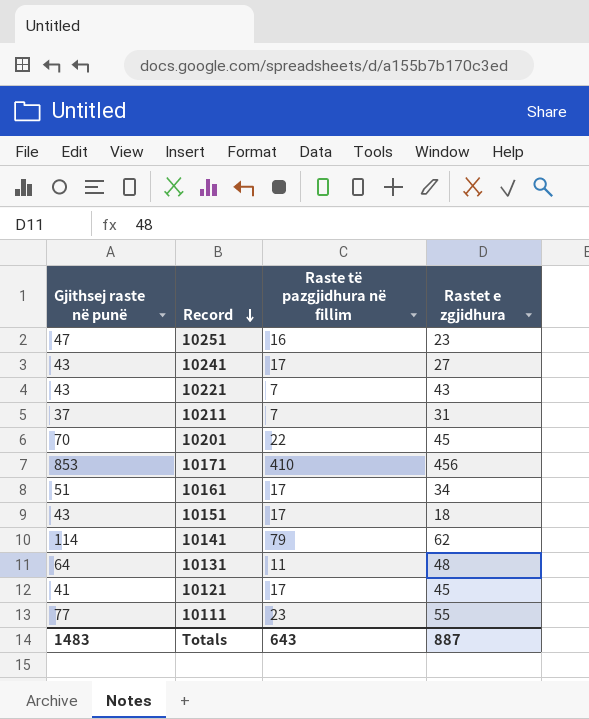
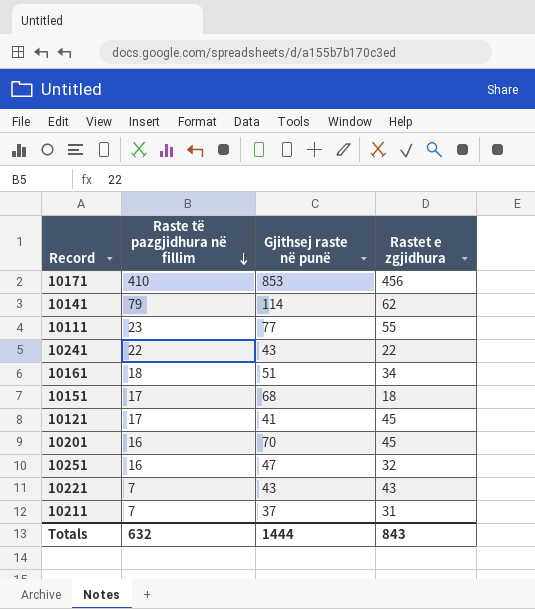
row order: Record descending -> Raste të pazgjidhura në fillim descending
column Gjithsej raste në punë | position: 1 -> 3
row 10131: 64 | 11 | 48 -> none
10241 | Raste të pazgjidhura në fillim: 17 -> 22
10241 | Rastet e zgjidhura: 27 -> 22
10161 | Raste të pazgjidhura në fillim: 17 -> 18
10151 | Gjithsej raste në punë: 43 -> 68
10201 | Raste të pazgjidhura në fillim: 22 -> 16
10251 | Rastet e zgjidhura: 23 -> 32
Totals | Raste të pazgjidhura në fillim: 643 -> 632
Totals | Gjithsej raste në punë: 1483 -> 1444
Totals | Rastet e zgjidhura: 887 -> 843

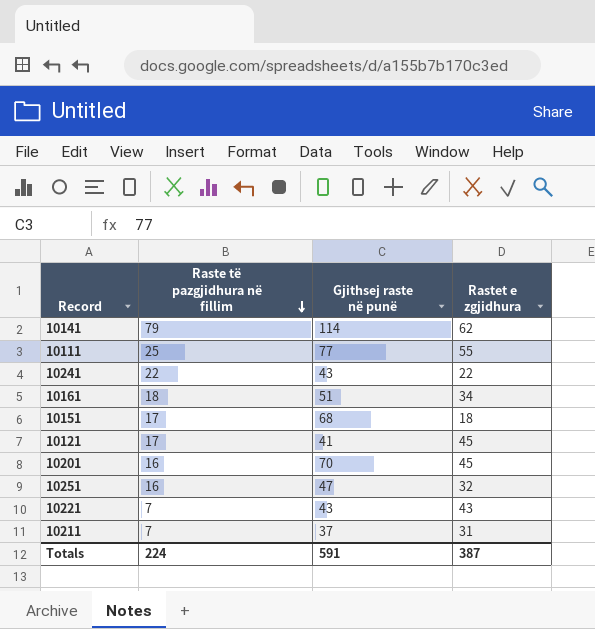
row 10171: 410 | 853 | 456 -> none
10111 | Raste të pazgjidhura në fillim: 23 -> 25
Totals | Raste të pazgjidhura në fillim: 632 -> 224
Totals | Gjithsej raste në punë: 1444 -> 591
Totals | Rastet e zgjidhura: 843 -> 387

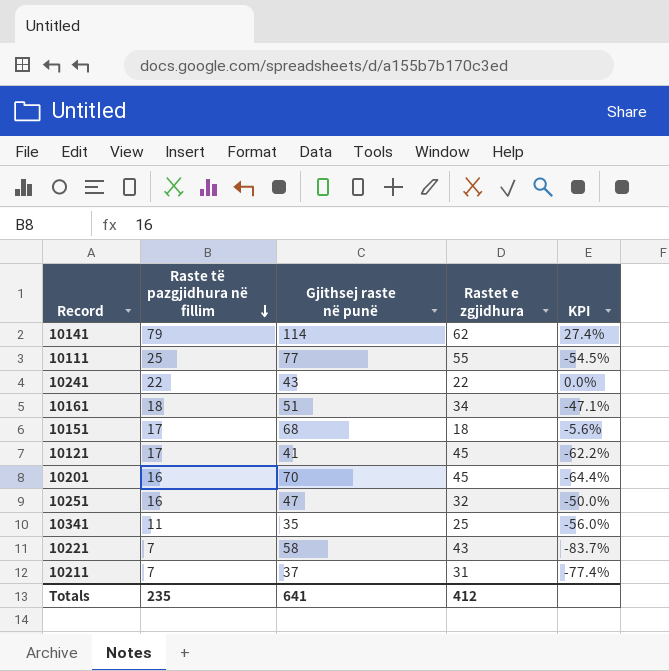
column KPI | formula: none -> ([Raste të pazgjidhura në fillim] - [Rastet e zgjidhura]) / [Rastet e zgjidhura]
row 10341: none -> 11 | 35 | 25 | -56.0%
10221 | Gjithsej raste në punë: 43 -> 58
Totals | Raste të pazgjidhura në fillim: 224 -> 235
Totals | Gjithsej raste në punë: 591 -> 641
Totals | Rastet e zgjidhura: 387 -> 412

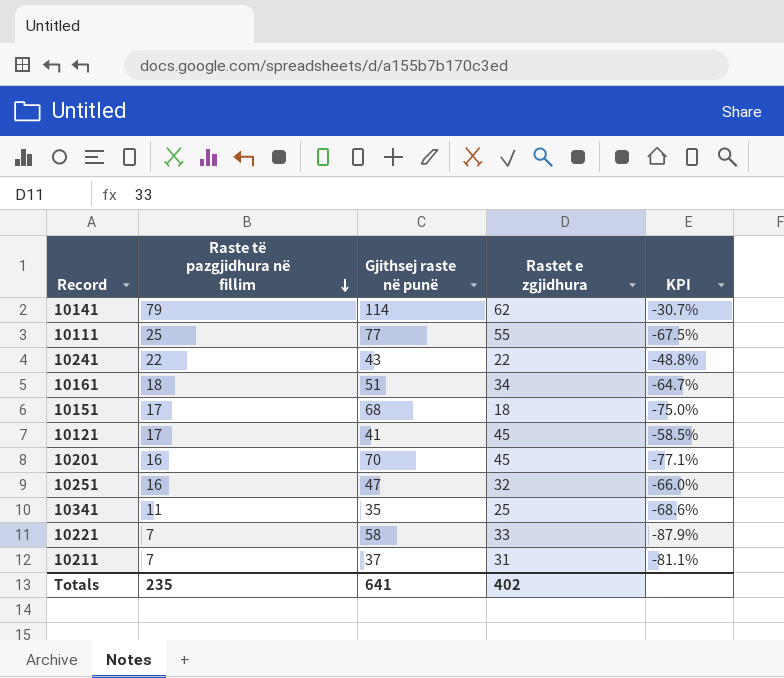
column KPI | formula: ([Raste të pazgjidhura në fillim] - [Rastet e zgjidhura]) / [Rastet e zgjidhura] -> ([Raste të pazgjidhura në fillim] - [Gjithsej raste në punë]) / [Gjithsej raste në punë]
10221 | Rastet e zgjidhura: 43 -> 33
Totals | Rastet e zgjidhura: 412 -> 402

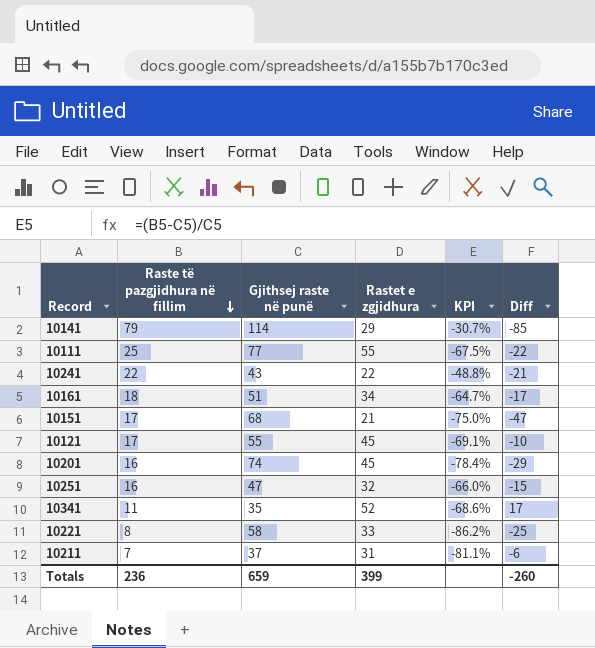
column Diff | formula: none -> [Rastet e zgjidhura] - [Gjithsej raste në punë]
10141 | Rastet e zgjidhura: 62 -> 29
10151 | Rastet e zgjidhura: 18 -> 21
10121 | Gjithsej raste në punë: 41 -> 55
10121 | KPI: -58.5% -> -69.1%
10201 | Gjithsej raste në punë: 70 -> 74
10201 | KPI: -77.1% -> -78.4%
10341 | Rastet e zgjidhura: 25 -> 52
10221 | Raste të pazgjidhura në fillim: 7 -> 8
10221 | KPI: -87.9% -> -86.2%
Totals | Raste të pazgjidhura në fillim: 235 -> 236
Totals | Gjithsej raste në punë: 641 -> 659
Totals | Rastet e zgjidhura: 402 -> 399

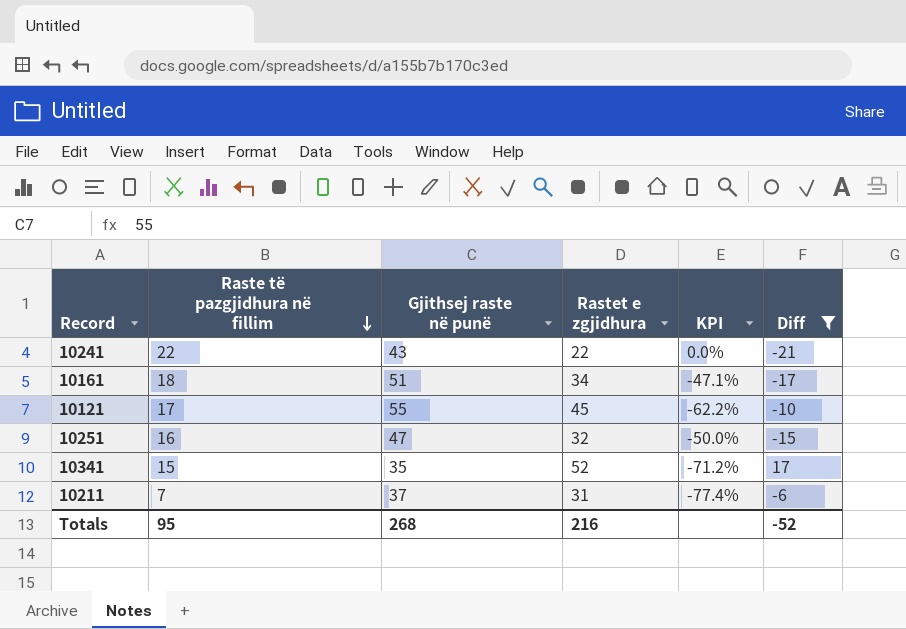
filter: none -> Diff >= -21
column KPI | formula: ([Raste të pazgjidhura në fillim] - [Gjithsej raste në punë]) / [Gjithsej raste në punë] -> ([Raste të pazgjidhura në fillim] - [Rastet e zgjidhura]) / [Rastet e zgjidhura]
10341 | Raste të pazgjidhura në fillim: 11 -> 15
Totals | Raste të pazgjidhura në fillim: 236 -> 95
Totals | Gjithsej raste në punë: 659 -> 268
Totals | Rastet e zgjidhura: 399 -> 216
Totals | Diff: -260 -> -52

